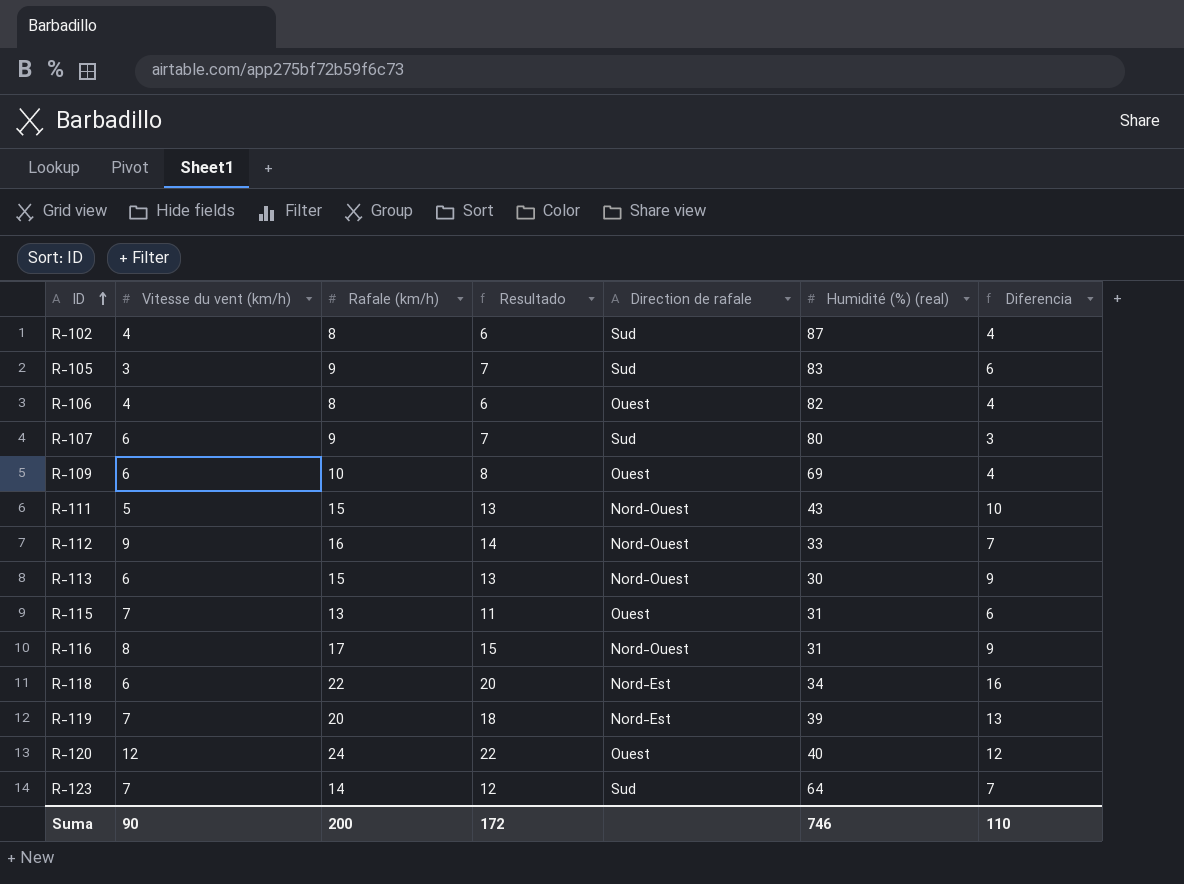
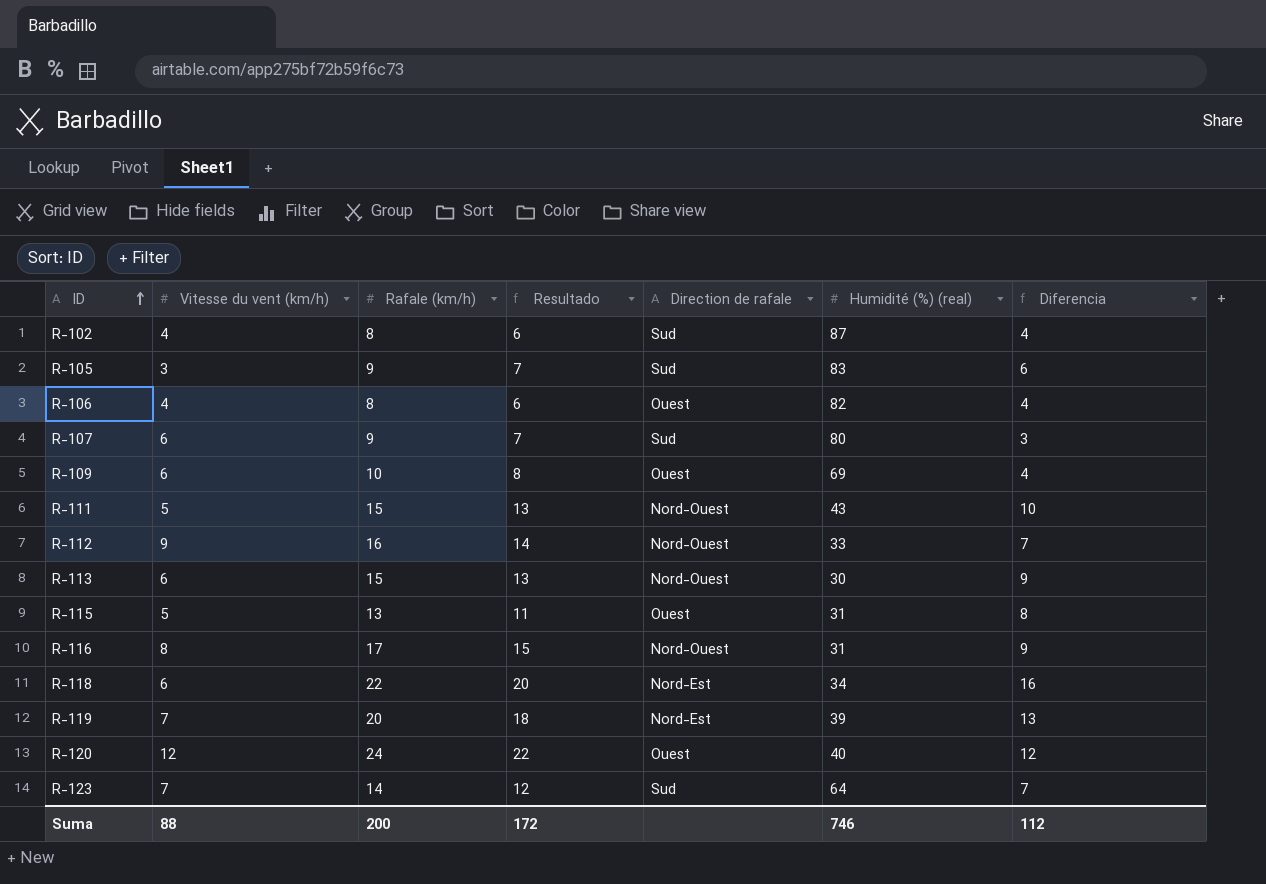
R-115 | Vitesse du vent (km/h): 7 -> 5
R-115 | Diferencia: 6 -> 8
Suma | Vitesse du vent (km/h): 90 -> 88
Suma | Diferencia: 110 -> 112

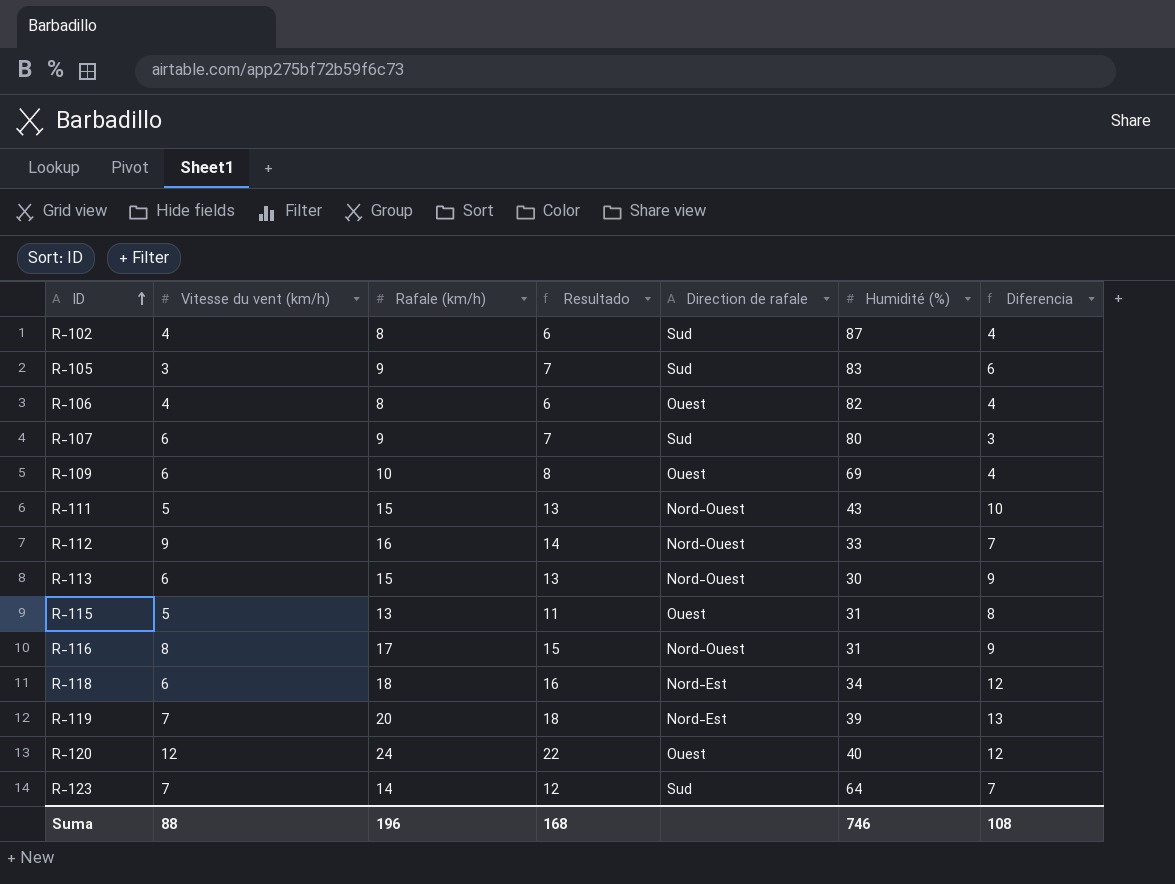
column name: Humidité (%) (real) -> Humidité (%)
R-118 | Rafale (km/h): 22 -> 18
R-118 | Resultado: 20 -> 16
R-118 | Diferencia: 16 -> 12
Suma | Rafale (km/h): 200 -> 196
Suma | Resultado: 172 -> 168
Suma | Diferencia: 112 -> 108

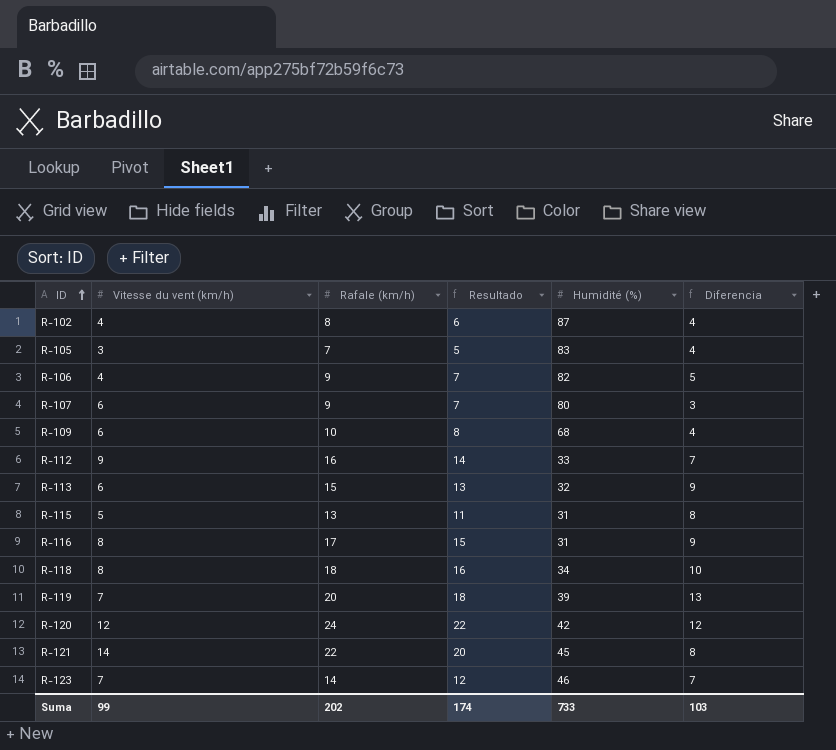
column Direction de rafale | position: 5 -> none
row R-111: 5 | 15 | 13 | Nord-Ouest | 43 | 10 -> none
R-105 | Rafale (km/h): 9 -> 7
R-105 | Resultado: 7 -> 5
R-105 | Diferencia: 6 -> 4
R-106 | Rafale (km/h): 8 -> 9
R-106 | Resultado: 6 -> 7
R-106 | Diferencia: 4 -> 5
R-109 | Humidité (%): 69 -> 68
R-113 | Humidité (%): 30 -> 32
R-118 | Vitesse du vent (km/h): 6 -> 8
R-118 | Diferencia: 12 -> 10
R-120 | Humidité (%): 40 -> 42
row R-121: none -> 14 | 22 | 20 | 45 | 8
R-123 | Humidité (%): 64 -> 46
Suma | Vitesse du vent (km/h): 88 -> 99
Suma | Rafale (km/h): 196 -> 202
Suma | Resultado: 168 -> 174
Suma | Humidité (%): 746 -> 733
Suma | Diferencia: 108 -> 103

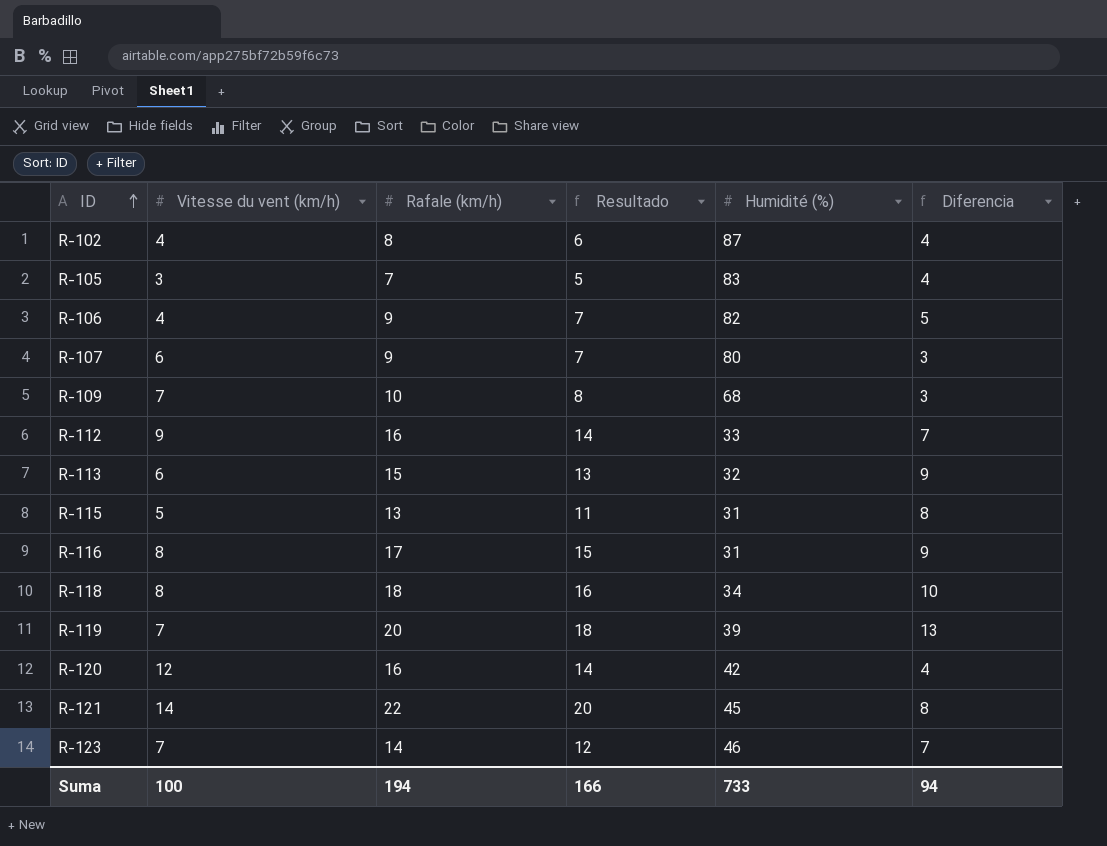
R-109 | Vitesse du vent (km/h): 6 -> 7
R-109 | Diferencia: 4 -> 3
R-120 | Rafale (km/h): 24 -> 16
R-120 | Resultado: 22 -> 14
R-120 | Diferencia: 12 -> 4
Suma | Vitesse du vent (km/h): 99 -> 100
Suma | Rafale (km/h): 202 -> 194
Suma | Resultado: 174 -> 166
Suma | Diferencia: 103 -> 94

